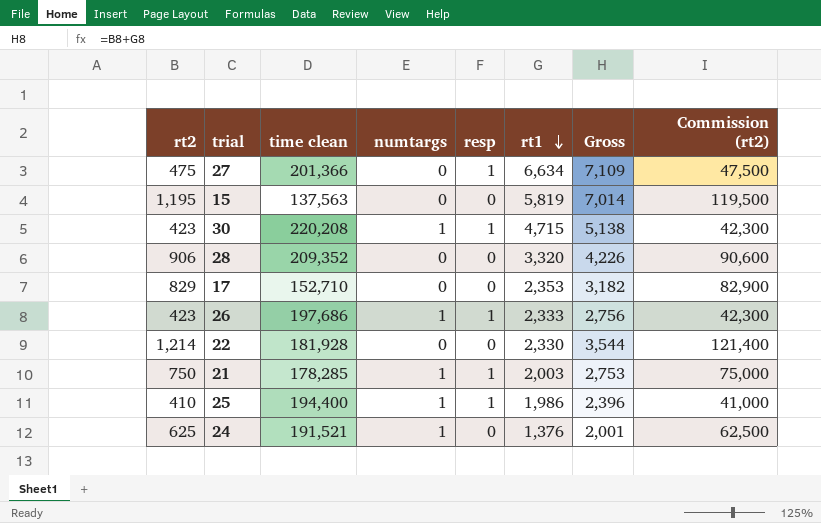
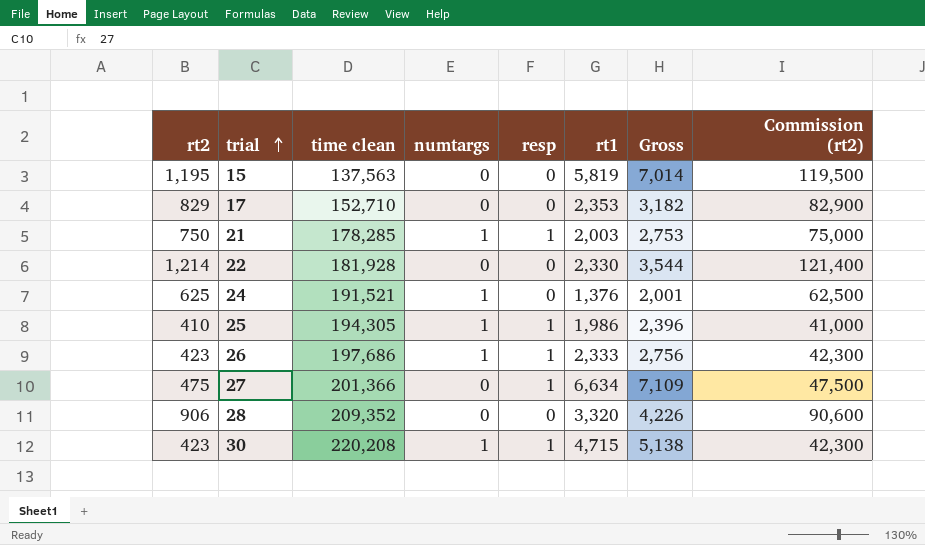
row order: rt1 descending -> trial ascending
25 | time clean: 194,400 -> 194,305

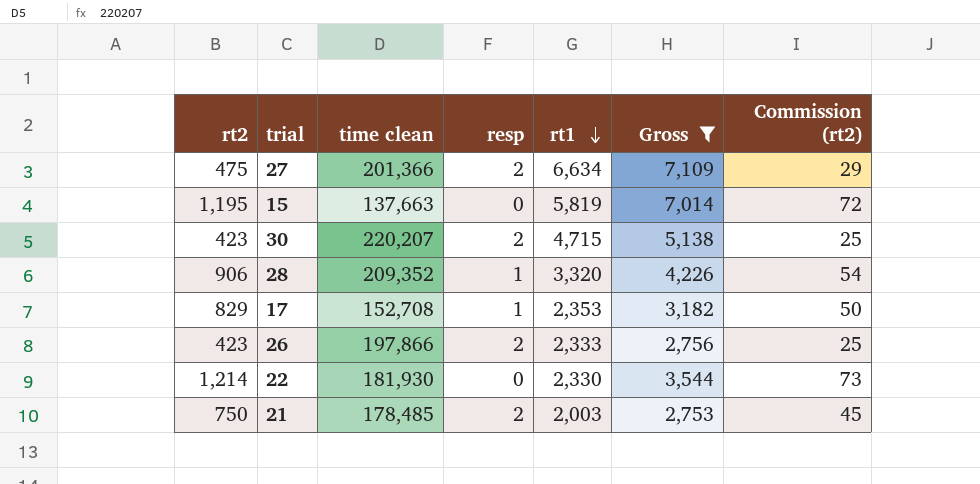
filter: none -> Gross >= 2,753
row order: trial ascending -> rt1 descending
column numtargs | position: 4 -> none
column Commission (rt2) | formula: [rt2] * 100 -> [rt2] * 0.06
27 | resp: 1 -> 2
15 | time clean: 137,563 -> 137,663
30 | time clean: 220,208 -> 220,207
30 | resp: 1 -> 2
28 | resp: 0 -> 1
17 | time clean: 152,710 -> 152,708
17 | resp: 0 -> 1
26 | time clean: 197,686 -> 197,866
26 | resp: 1 -> 2
22 | time clean: 181,928 -> 181,930
21 | time clean: 178,285 -> 178,485
21 | resp: 1 -> 2

